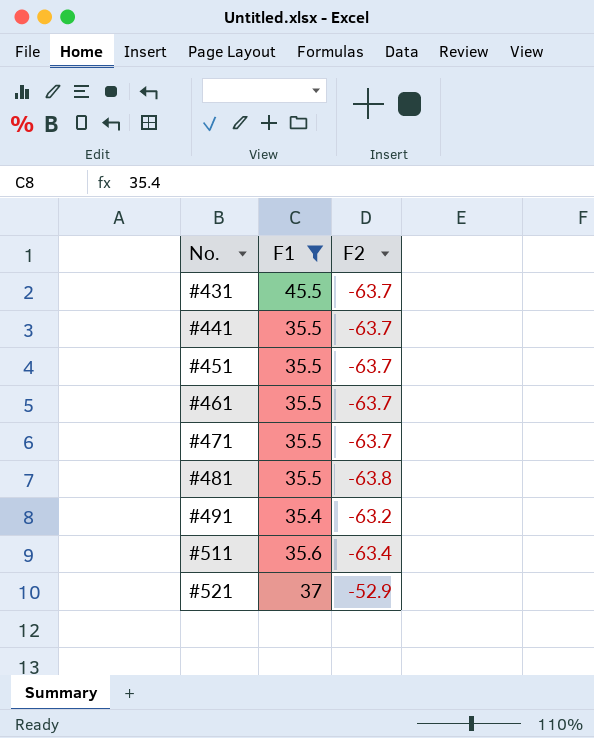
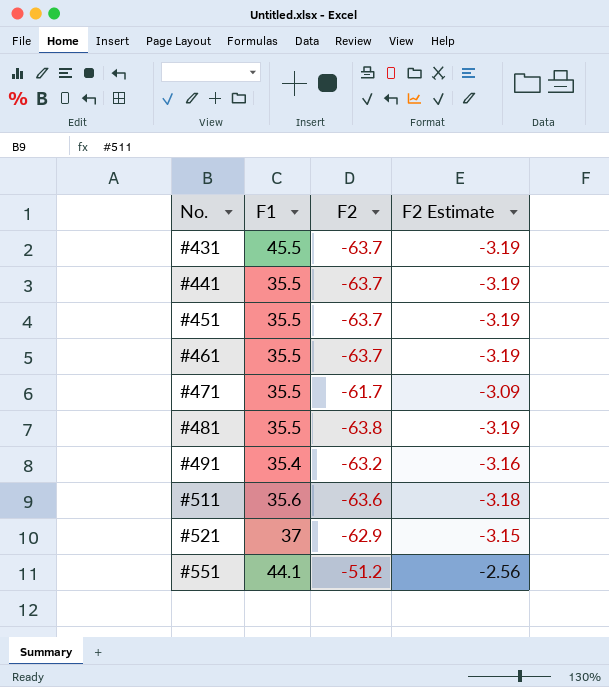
filter: F1 != 44.1 -> none
column F2 Estimate | formula: none -> [F2] * 0.05
#471 | F2: -63.7 -> -61.7
#511 | F2: -63.4 -> -63.6
#521 | F2: -52.9 -> -62.9

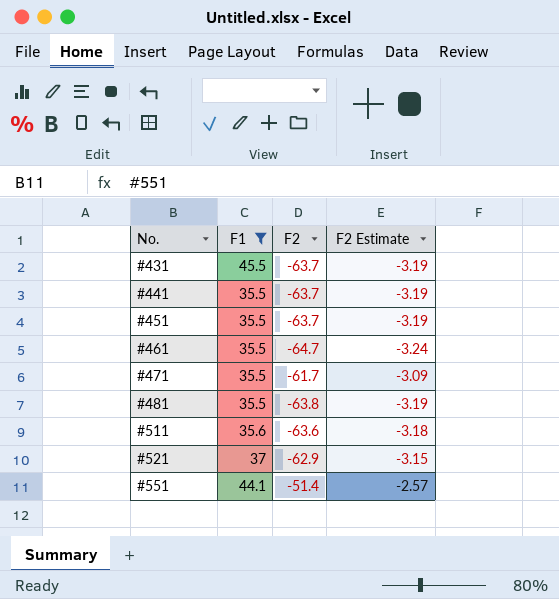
filter: none -> F1 != 35.4
#461 | F2: -63.7 -> -64.7
#461 | F2 Estimate: -3.19 -> -3.24
#551 | F2: -51.2 -> -51.4
#551 | F2 Estimate: -2.56 -> -2.57

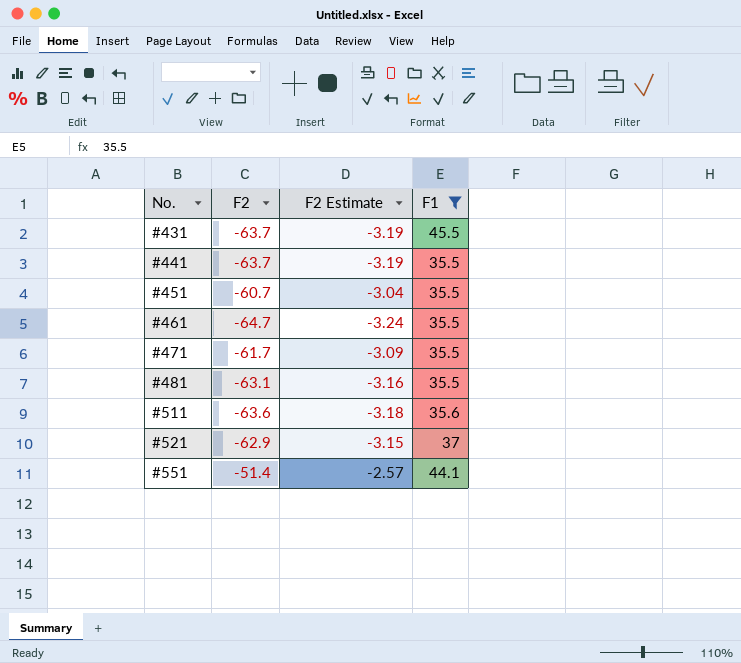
column F1 | position: 2 -> 4
#451 | F2: -63.7 -> -60.7
#451 | F2 Estimate: -3.19 -> -3.04
#481 | F2: -63.8 -> -63.1
#481 | F2 Estimate: -3.19 -> -3.16

